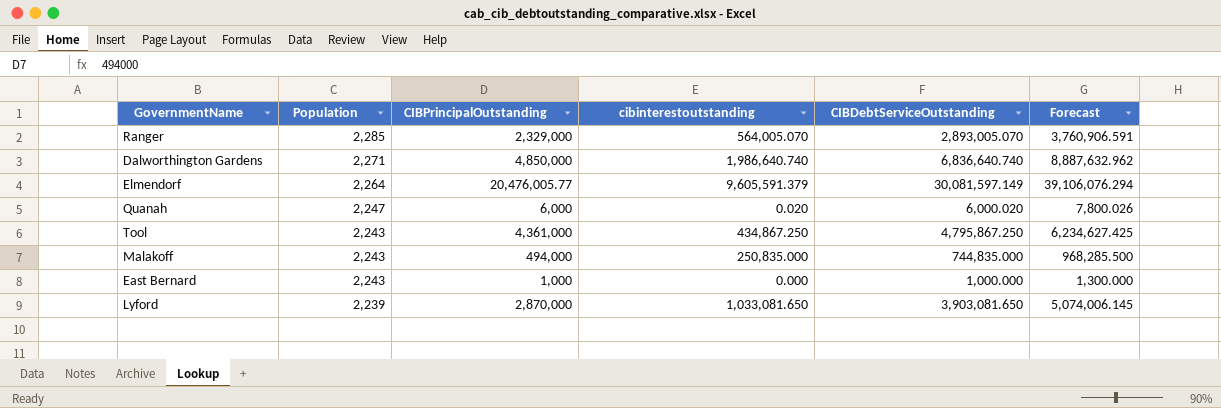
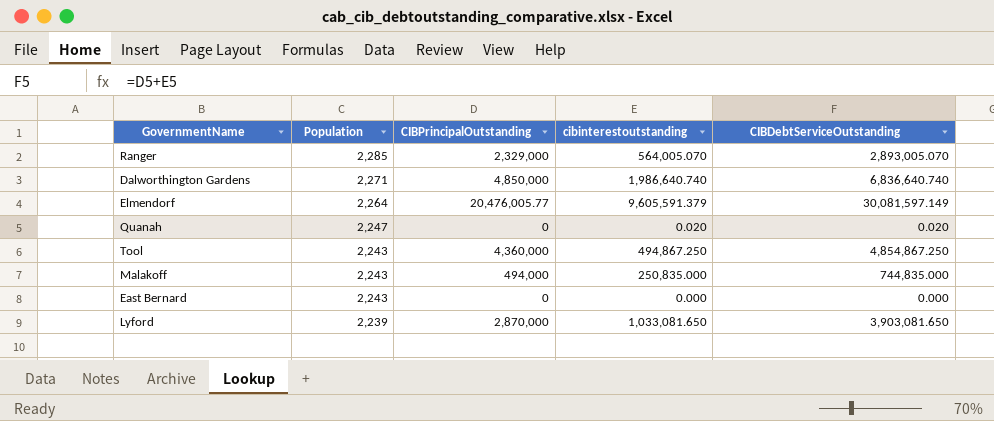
column Forecast | formula: [CIBDebtServiceOutstanding] * 1.3 -> none
Quanah | CIBPrincipalOutstanding: 6,000 -> 0
Quanah | CIBDebtServiceOutstanding: 6,000.020 -> 0.020
Tool | CIBPrincipalOutstanding: 4,361,000 -> 4,360,000
Tool | cibinterestoutstanding: 434,867.250 -> 494,867.250
Tool | CIBDebtServiceOutstanding: 4,795,867.250 -> 4,854,867.250
East Bernard | CIBPrincipalOutstanding: 1,000 -> 0
East Bernard | CIBDebtServiceOutstanding: 1,000.000 -> 0.000

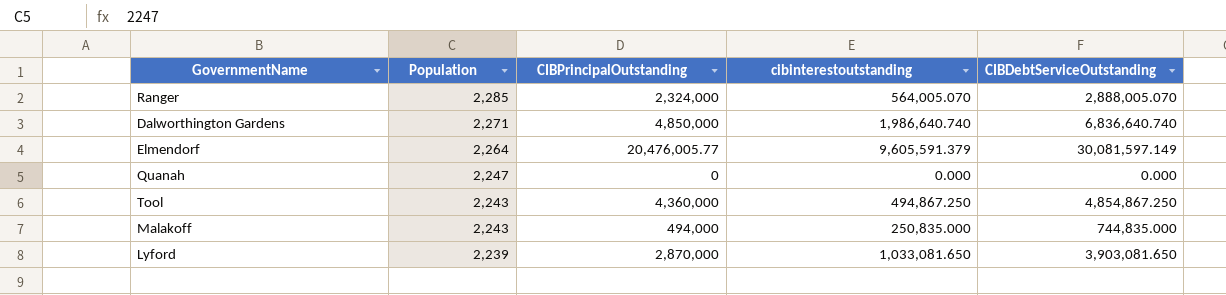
row East Bernard: 2,243 | 0 | 0.000 | 0.000 -> none
Ranger | CIBPrincipalOutstanding: 2,329,000 -> 2,324,000
Ranger | CIBDebtServiceOutstanding: 2,893,005.070 -> 2,888,005.070
Quanah | cibinterestoutstanding: 0.020 -> 0.000
Quanah | CIBDebtServiceOutstanding: 0.020 -> 0.000

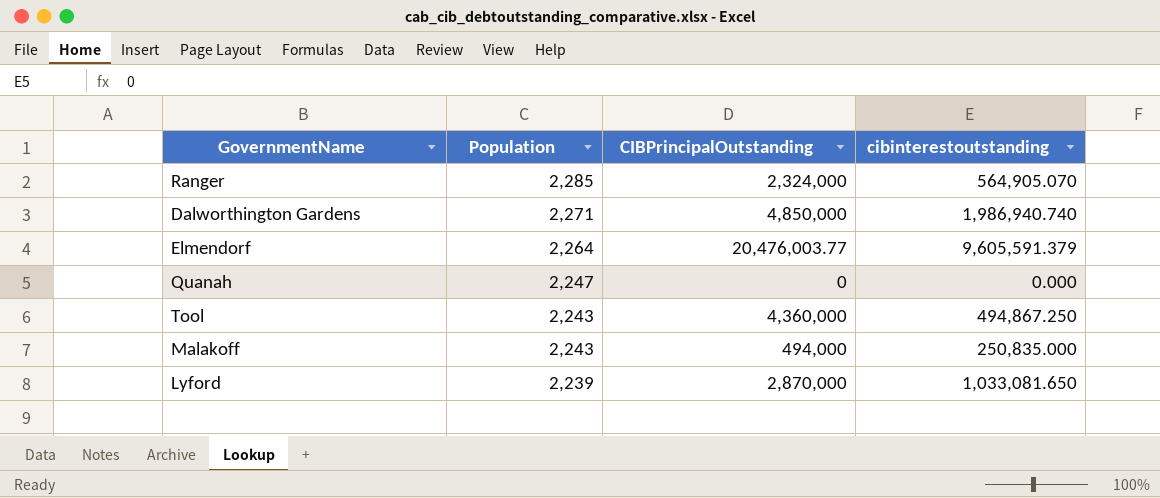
column CIBDebtServiceOutstanding | formula: [CIBPrincipalOutstanding] + [cibinterestoutstanding] -> none
Ranger | cibinterestoutstanding: 564,005.070 -> 564,905.070
Dalworthington Gardens | cibinterestoutstanding: 1,986,640.740 -> 1,986,940.740
Elmendorf | CIBPrincipalOutstanding: 20,476,005.77 -> 20,476,003.77

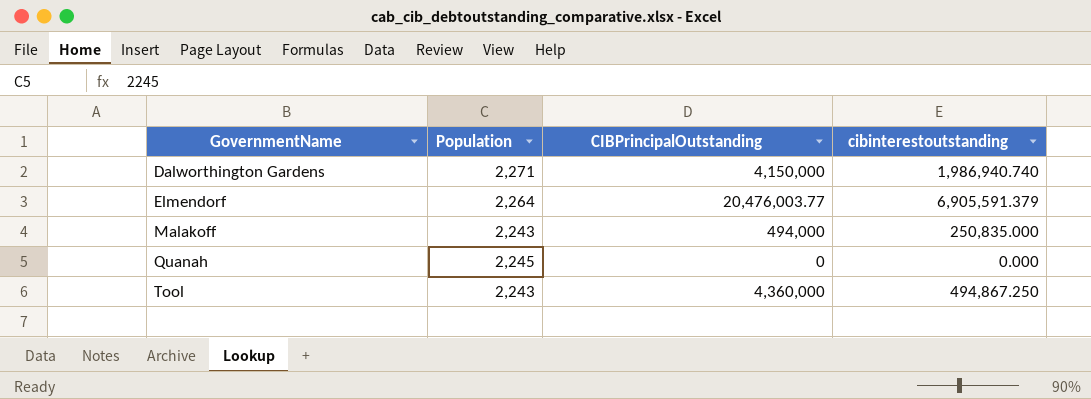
row order: Population descending -> GovernmentName ascending
row Ranger: 2,285 | 2,324,000 | 564,905.070 -> none
row Lyford: 2,239 | 2,870,000 | 1,033,081.650 -> none
Dalworthington Gardens | CIBPrincipalOutstanding: 4,850,000 -> 4,150,000
Elmendorf | cibinterestoutstanding: 9,605,591.379 -> 6,905,591.379
Quanah | Population: 2,247 -> 2,245

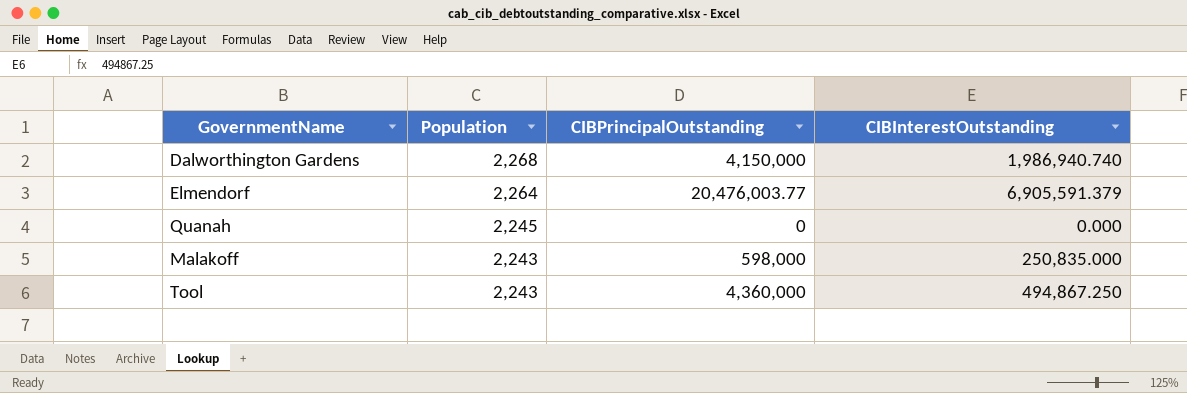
row order: GovernmentName ascending -> Population descending
column name: cibinterestoutstanding -> CIBInterestOutstanding
Dalworthington Gardens | Population: 2,271 -> 2,268
Malakoff | CIBPrincipalOutstanding: 494,000 -> 598,000

